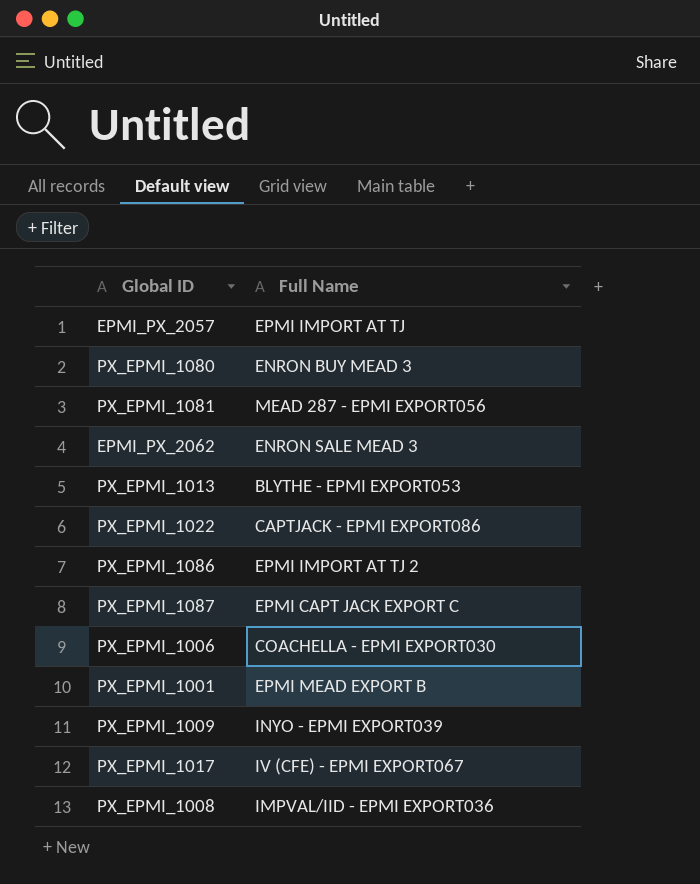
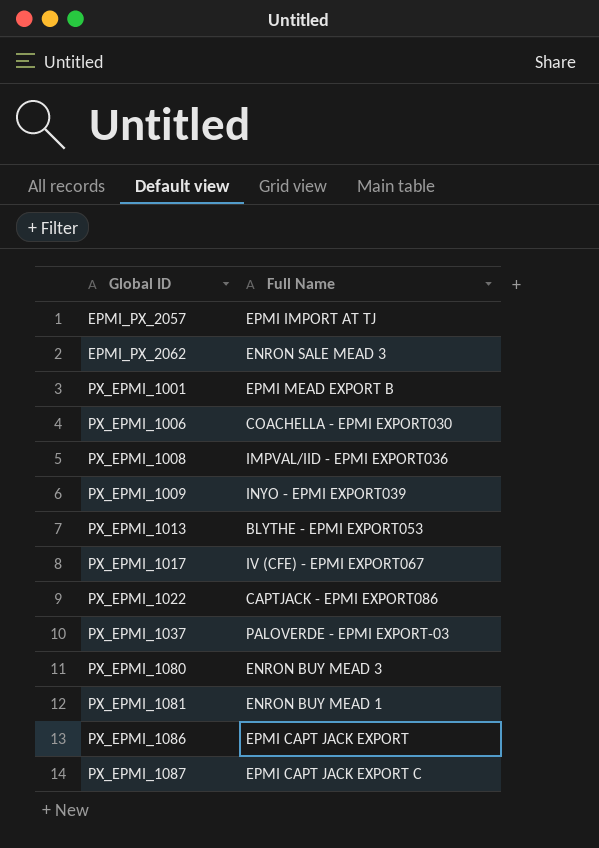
row order: none -> Global ID ascending
row PX_EPMI_1037: none -> PALOVERDE - EPMI EXPORT-03
PX_EPMI_1081 | Full Name: MEAD 287 - EPMI EXPORT056 -> ENRON BUY MEAD 1
PX_EPMI_1086 | Full Name: EPMI IMPORT AT TJ 2 -> EPMI CAPT JACK EXPORT

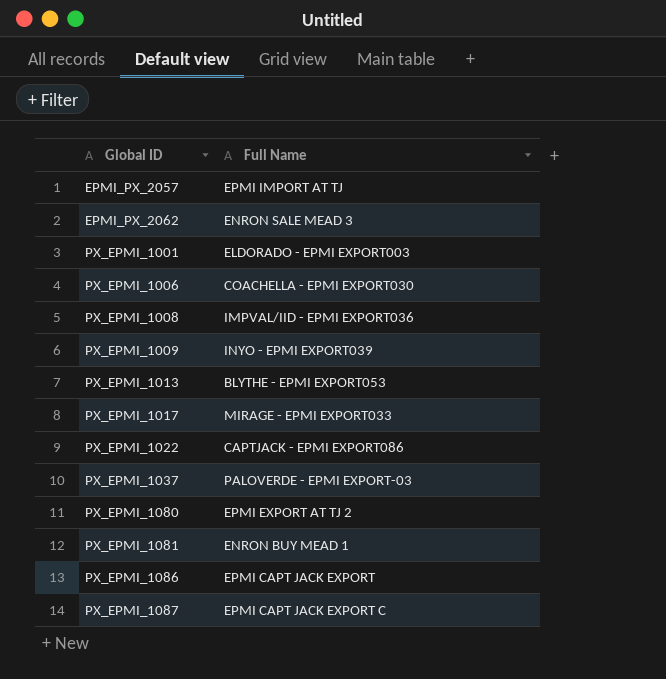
PX_EPMI_1001 | Full Name: EPMI MEAD EXPORT B -> ELDORADO - EPMI EXPORT003
PX_EPMI_1017 | Full Name: IV (CFE) - EPMI EXPORT067 -> MIRAGE - EPMI EXPORT033
PX_EPMI_1080 | Full Name: ENRON BUY MEAD 3 -> EPMI EXPORT AT TJ 2

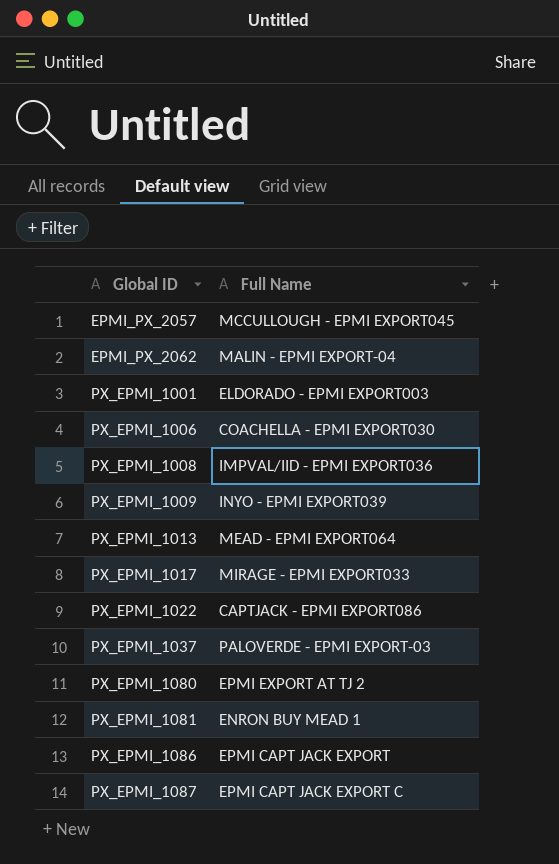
EPMI_PX_2057 | Full Name: EPMI IMPORT AT TJ -> MCCULLOUGH - EPMI EXPORT045
EPMI_PX_2062 | Full Name: ENRON SALE MEAD 3 -> MALIN - EPMI EXPORT-04
PX_EPMI_1013 | Full Name: BLYTHE - EPMI EXPORT053 -> MEAD - EPMI EXPORT064

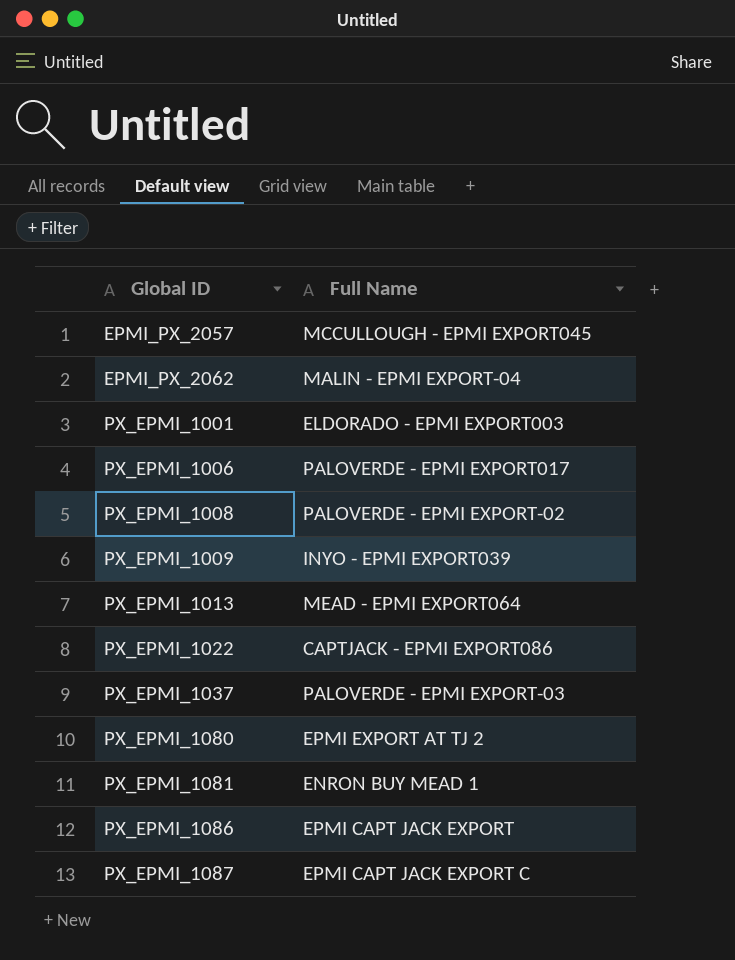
row PX_EPMI_1017: MIRAGE - EPMI EXPORT033 -> none
PX_EPMI_1006 | Full Name: COACHELLA - EPMI EXPORT030 -> PALOVERDE - EPMI EXPORT017
PX_EPMI_1008 | Full Name: IMPVAL/IID - EPMI EXPORT036 -> PALOVERDE - EPMI EXPORT-02

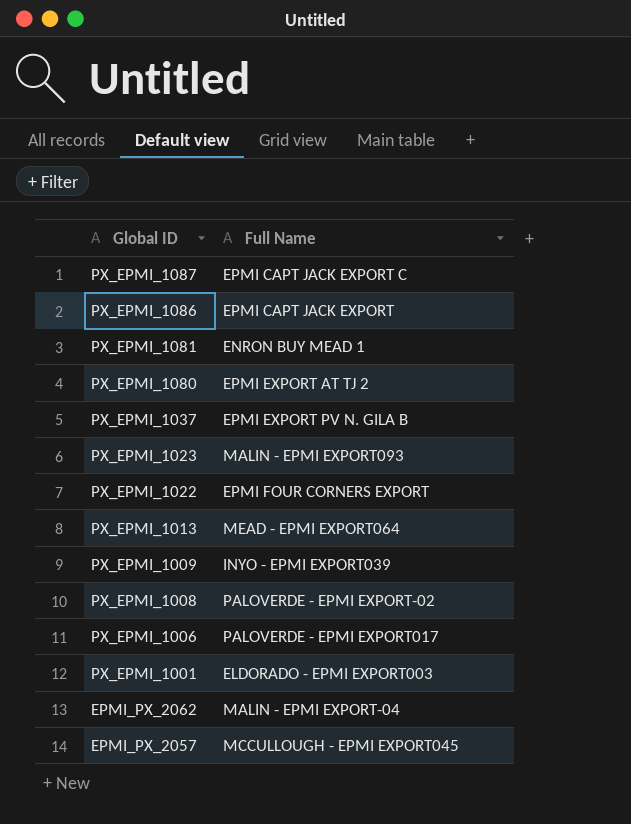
row order: Global ID ascending -> Global ID descending
PX_EPMI_1037 | Full Name: PALOVERDE - EPMI EXPORT-03 -> EPMI EXPORT PV N. GILA B
row PX_EPMI_1023: none -> MALIN - EPMI EXPORT093
PX_EPMI_1022 | Full Name: CAPTJACK - EPMI EXPORT086 -> EPMI FOUR CORNERS EXPORT

